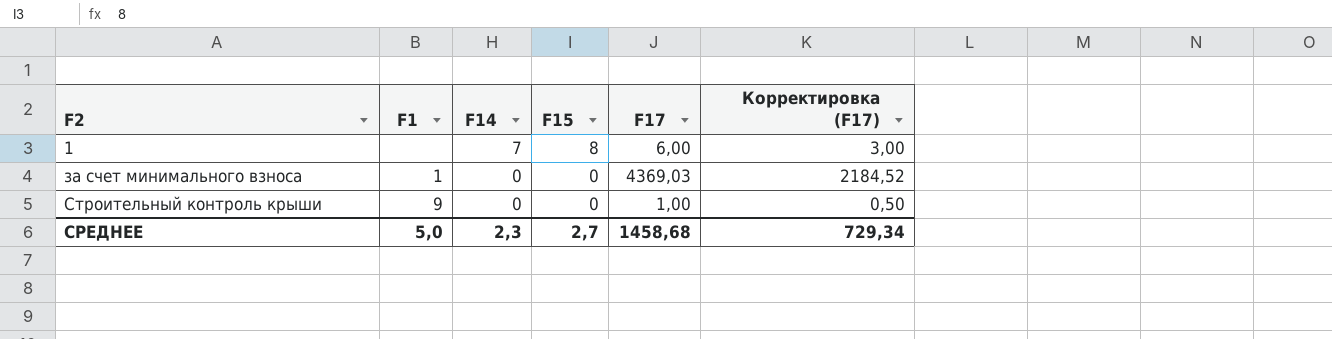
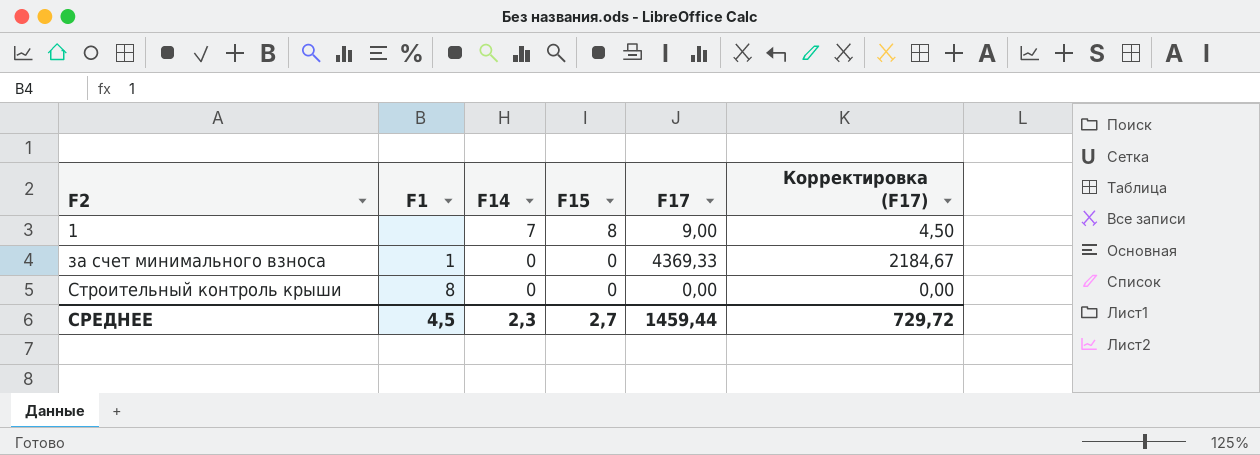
1 | F17: 6,00 -> 9,00
1 | Корректировка (F17): 3,00 -> 4,50
за счет минимального взноса | F17: 4369,03 -> 4369,33
за счет минимального взноса | Корректировка (F17): 2184,52 -> 2184,67
Строительный контроль крыши | F1: 9 -> 8
Строительный контроль крыши | F17: 1,00 -> 0,00
Строительный контроль крыши | Корректировка (F17): 0,50 -> 0,00
СРЕДНЕЕ | F1: 5,0 -> 4,5
СРЕДНЕЕ | F17: 1458,68 -> 1459,44
СРЕДНЕЕ | Корректировка (F17): 729,34 -> 729,72

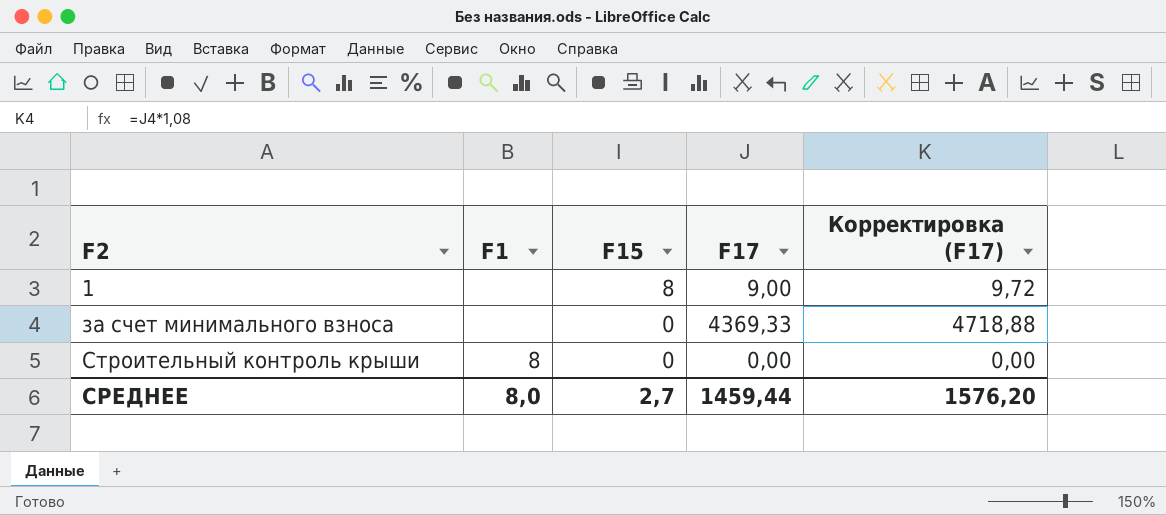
column F14 | position: 3 -> none
column Корректировка (F17) | formula: [F17] * 0,5 -> [F17] * 1,08
за счет минимального взноса | F1: 1 -> none
СРЕДНЕЕ | F1: 4,5 -> 8,0
СРЕДНЕЕ | Корректировка (F17): 729,72 -> 1576,20

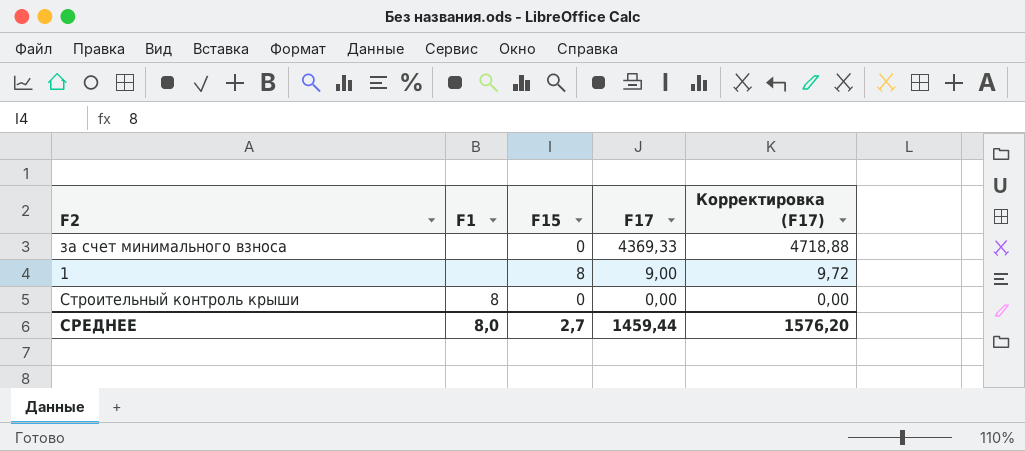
row order: F2 ascending -> F17 descending

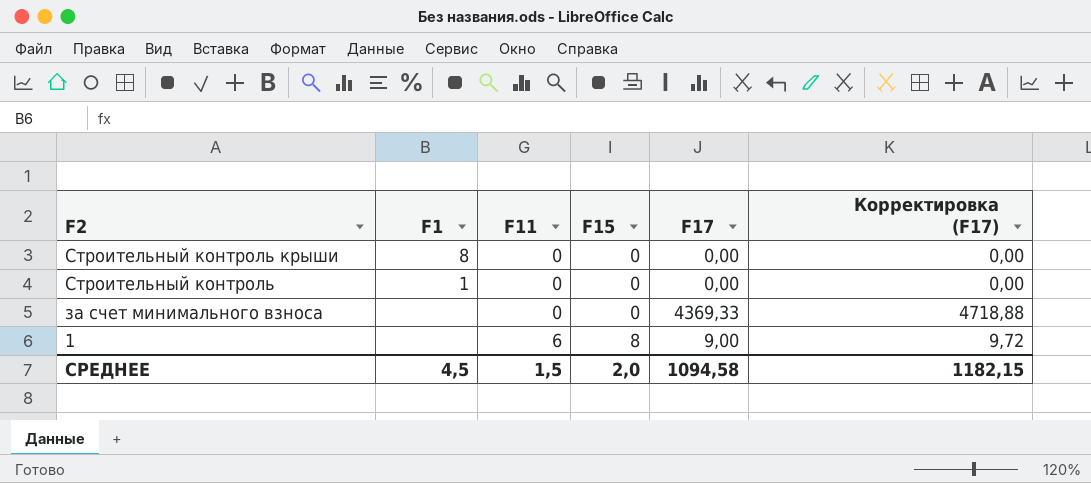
row order: F17 descending -> F2 descending
column F11 | position: none -> 3
row Строительный контроль: none -> 1 | 0 | 0 | 0,00 | 0,00
СРЕДНЕЕ | F1: 8,0 -> 4,5
СРЕДНЕЕ | F15: 2,7 -> 2,0
СРЕДНЕЕ | F17: 1459,44 -> 1094,58
СРЕДНЕЕ | Корректировка (F17): 1576,20 -> 1182,15

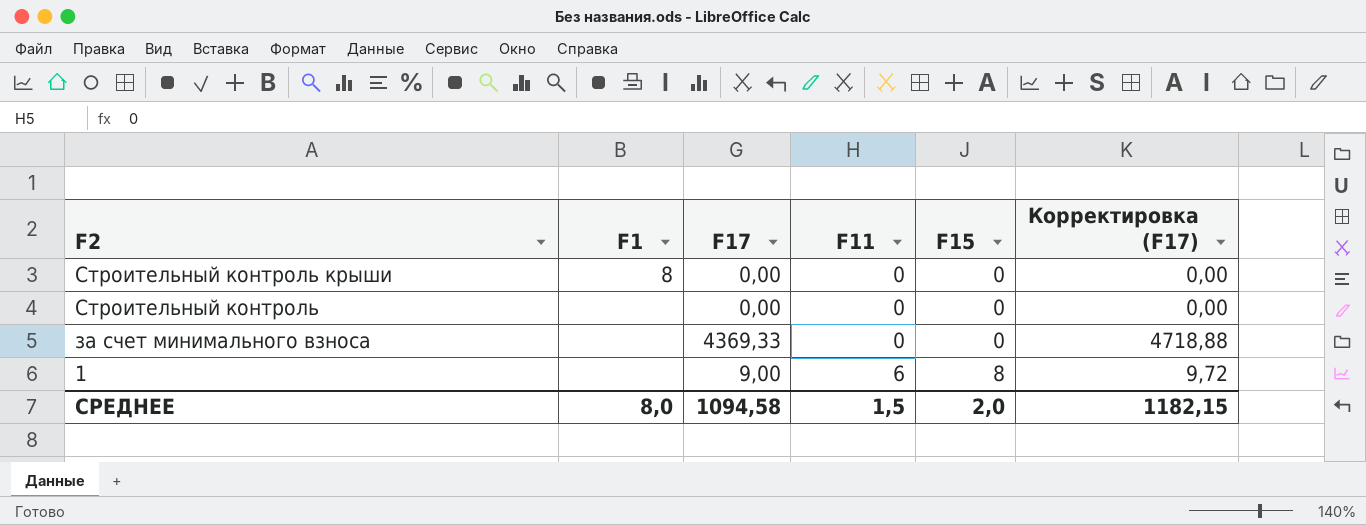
column F17 | position: 5 -> 3
Строительный контроль | F1: 1 -> none
СРЕДНЕЕ | F1: 4,5 -> 8,0

